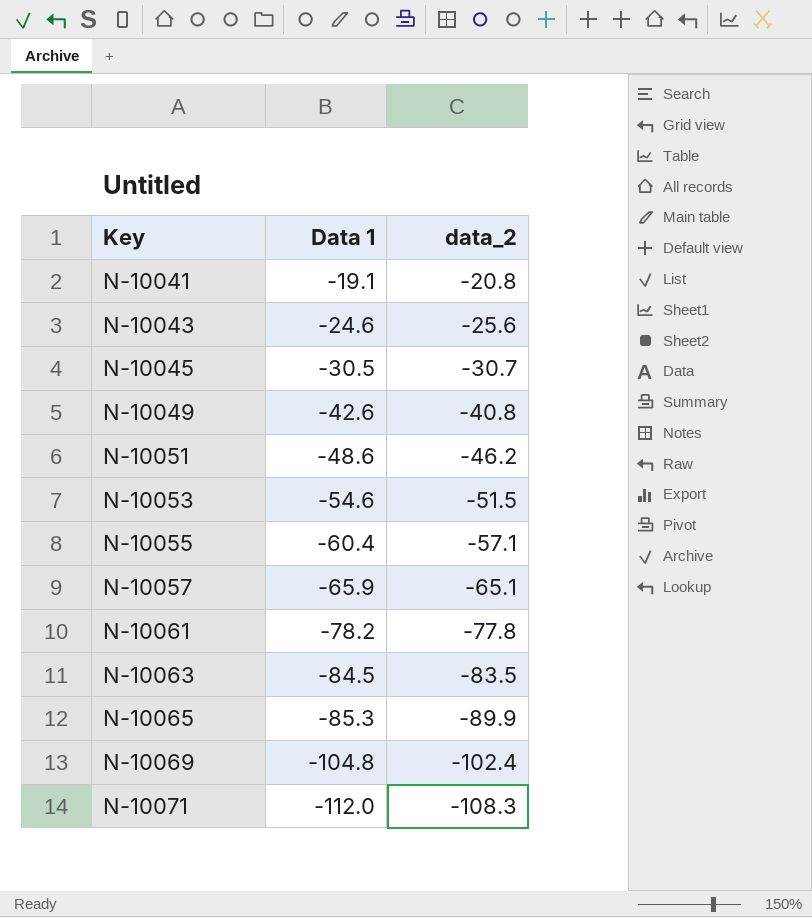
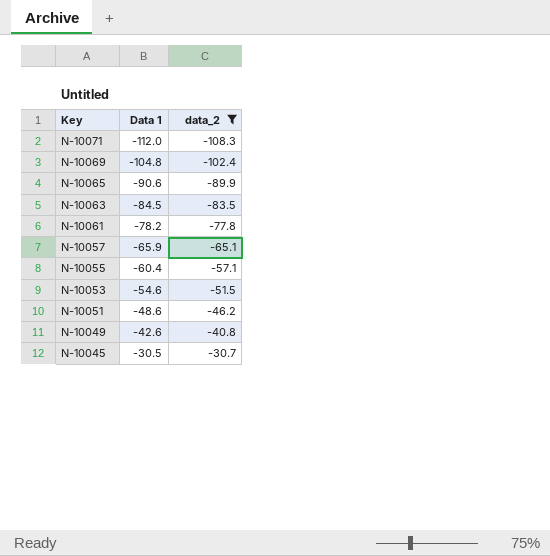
filter: none -> data_2 <= -30.7
row order: Key ascending -> Key descending
N-10065 | Data 1: -85.3 -> -90.6

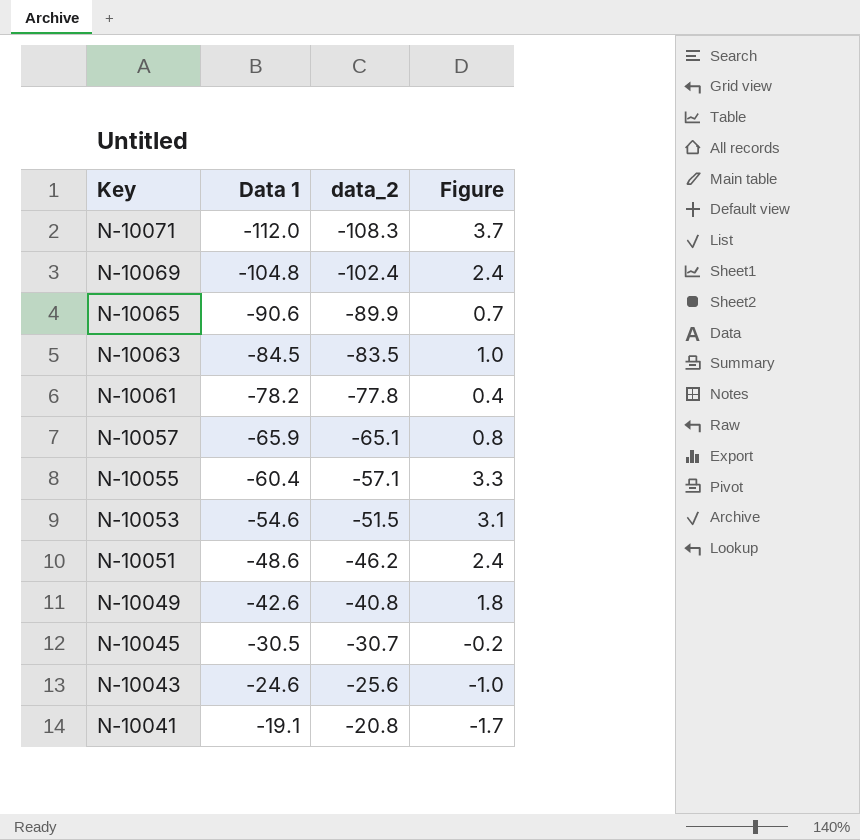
filter: data_2 <= -30.7 -> none
column Figure | formula: none -> [data_2] - [Data 1]

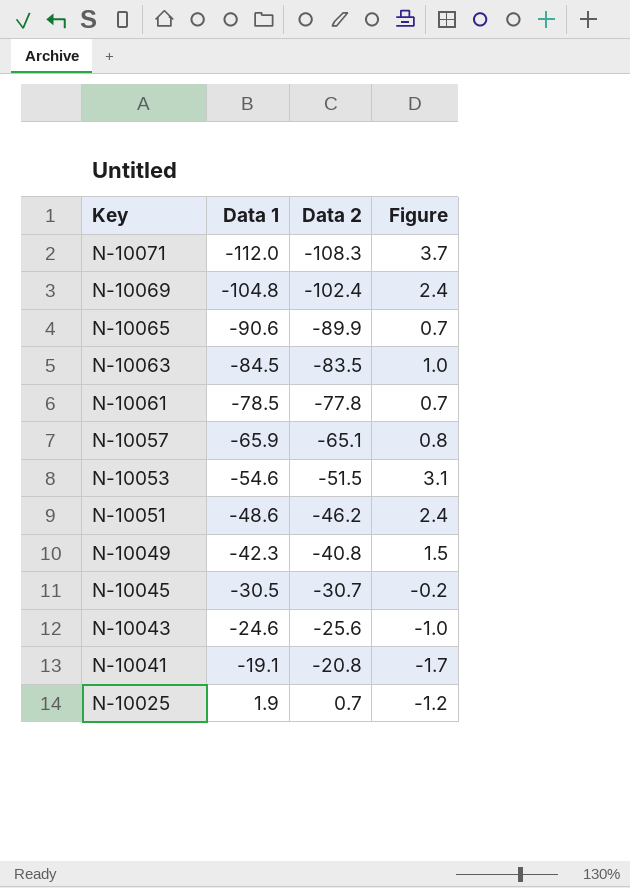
column name: data_2 -> Data 2
row N-10055: -60.4 | -57.1 | 3.3 -> none
N-10061 | Data 1: -78.2 -> -78.5
N-10061 | Figure: 0.4 -> 0.7
N-10049 | Data 1: -42.6 -> -42.3
N-10049 | Figure: 1.8 -> 1.5
row N-10025: none -> 1.9 | 0.7 | -1.2

